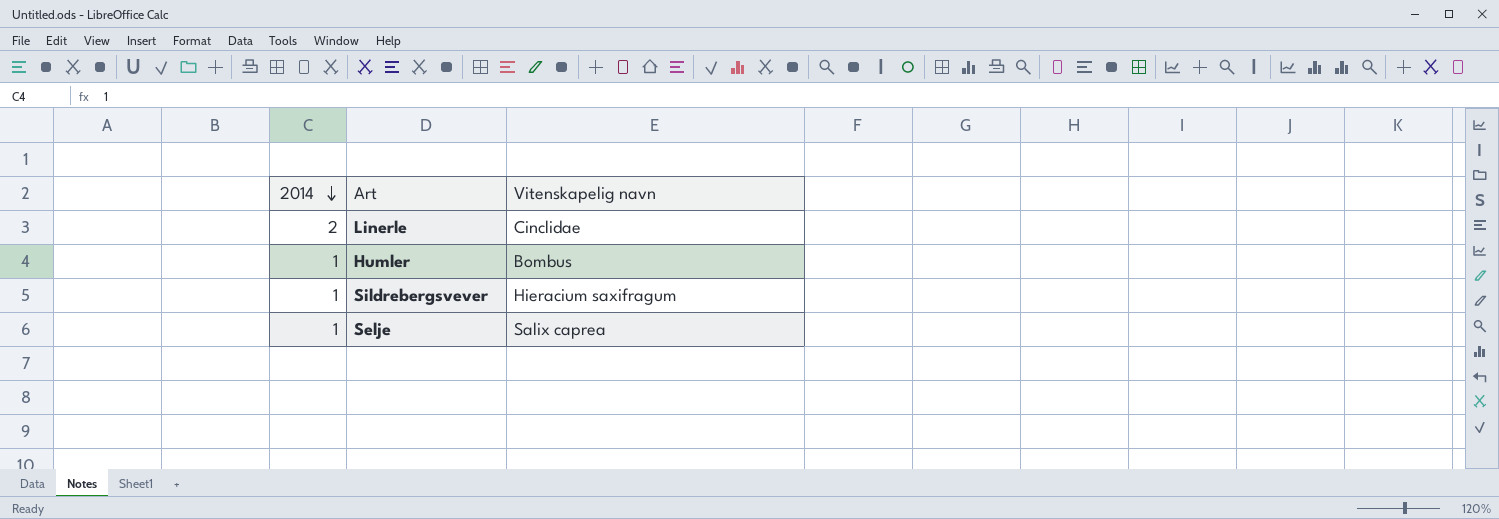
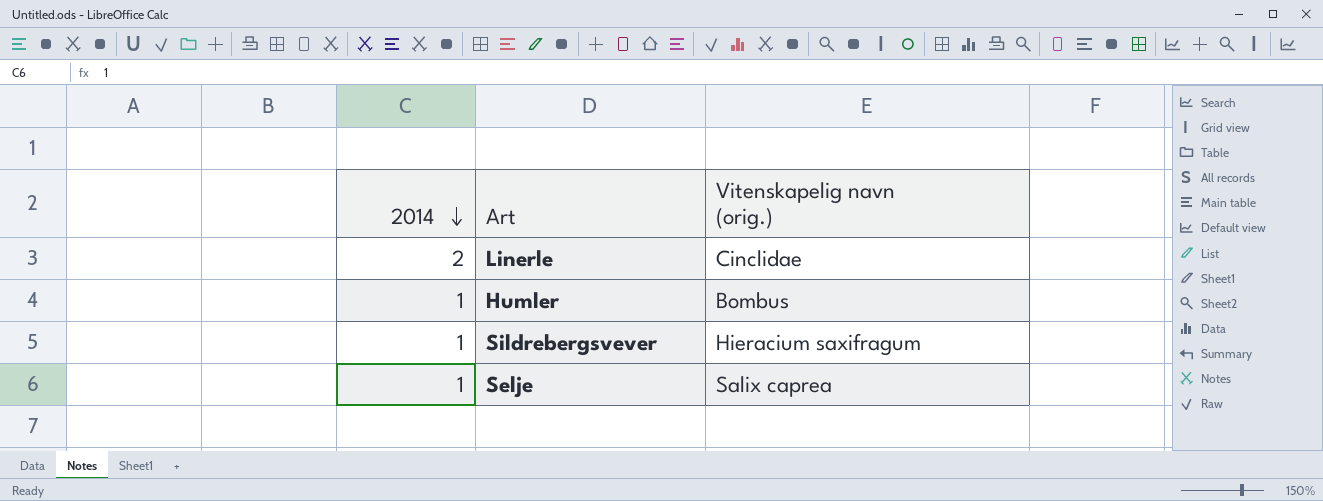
column name: Vitenskapelig navn -> Vitenskapelig navn (orig.)

